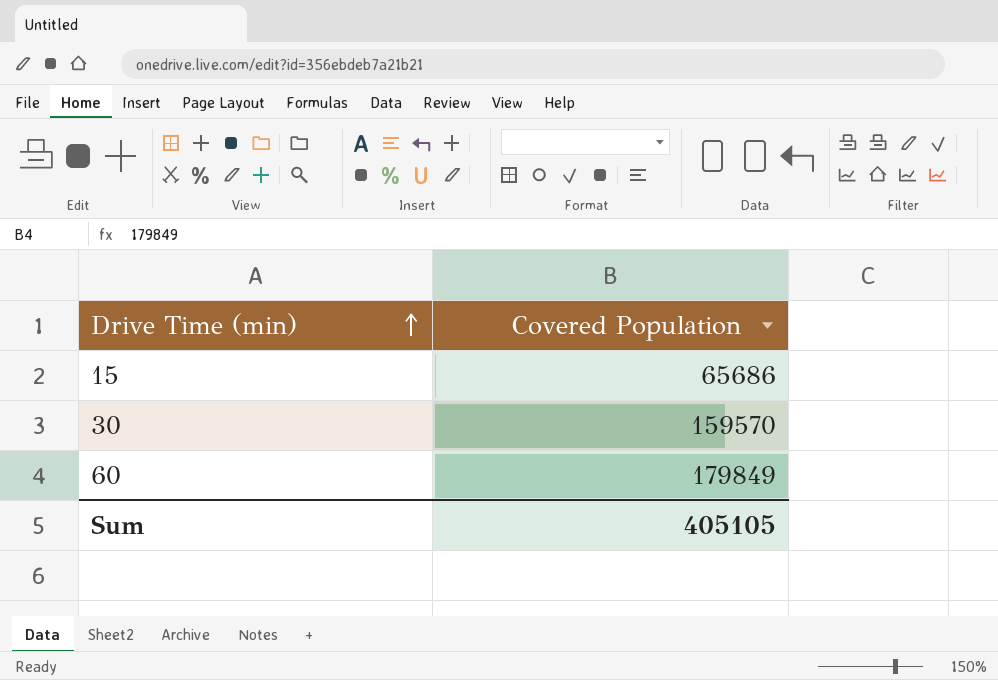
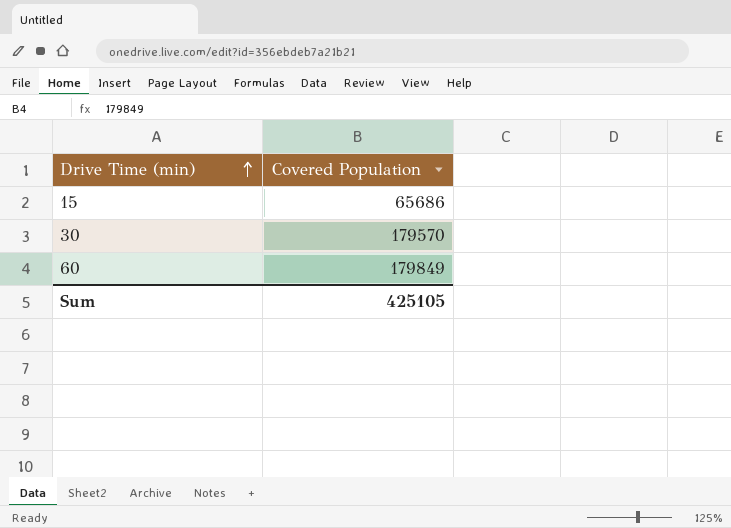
30 | Covered Population: 159570 -> 179570
Sum | Covered Population: 405105 -> 425105

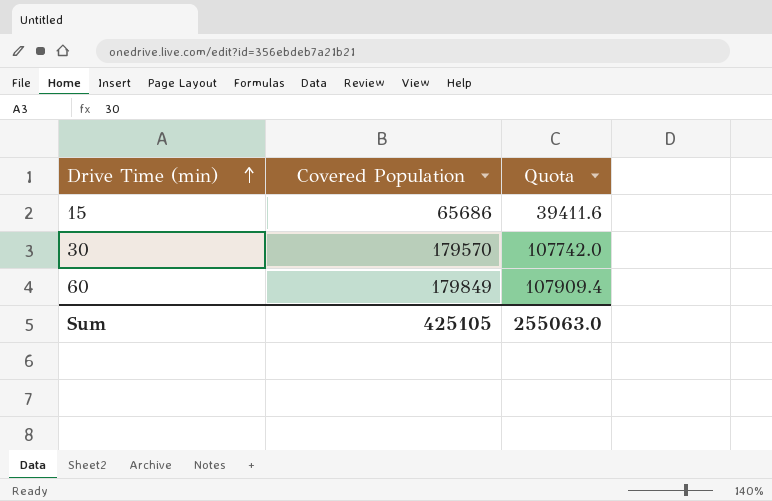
column Quota | formula: none -> [Covered Population] * 0.6

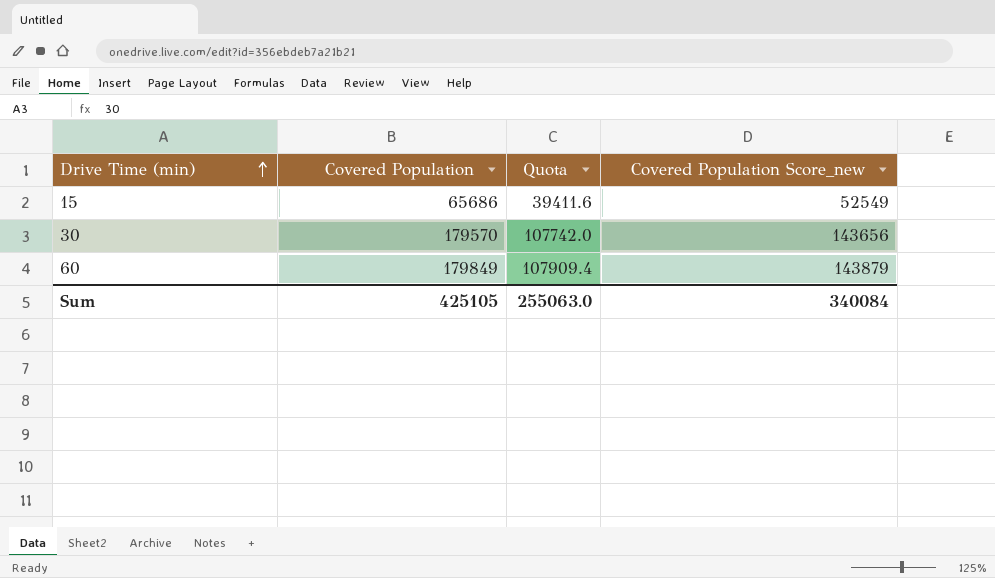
column Covered Population Score_new | formula: none -> [Covered Population] * 0.8

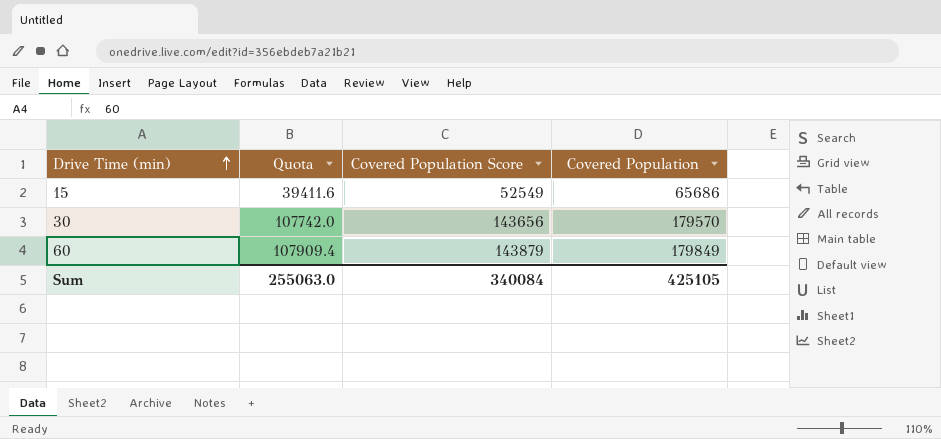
column name: Covered Population Score_new -> Covered Population Score
column Covered Population | position: 2 -> 4

